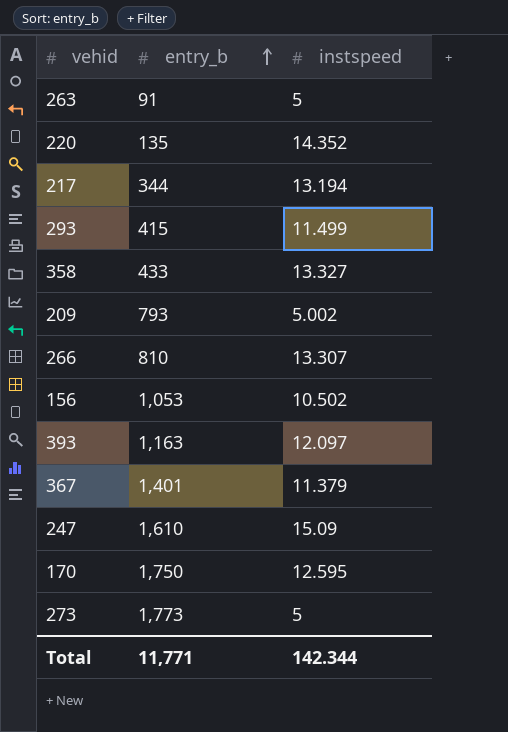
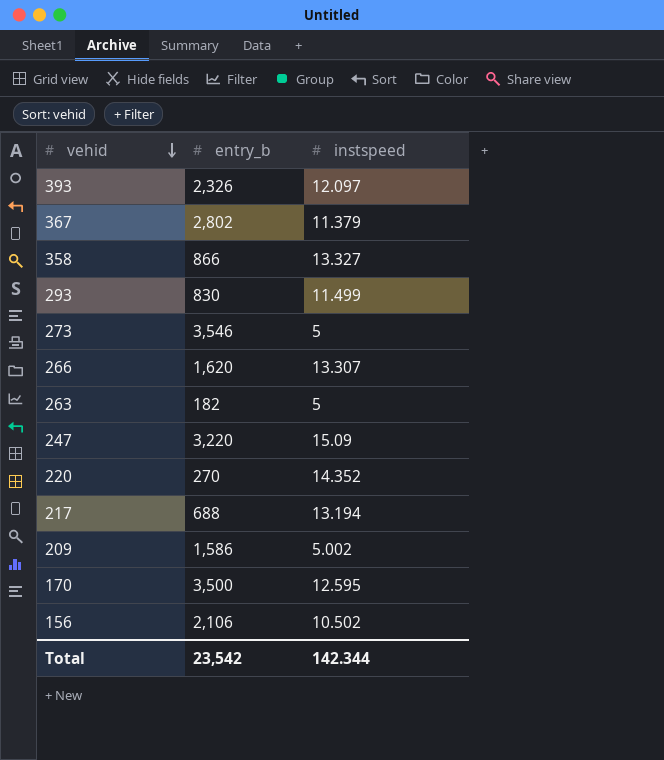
row order: entry_b ascending -> vehid descending
393 | entry_b: 1,163 -> 2,326
367 | entry_b: 1,401 -> 2,802
358 | entry_b: 433 -> 866
293 | entry_b: 415 -> 830
273 | entry_b: 1,773 -> 3,546
266 | entry_b: 810 -> 1,620
263 | entry_b: 91 -> 182
247 | entry_b: 1,610 -> 3,220
220 | entry_b: 135 -> 270
217 | entry_b: 344 -> 688
209 | entry_b: 793 -> 1,586
170 | entry_b: 1,750 -> 3,500
156 | entry_b: 1,053 -> 2,106
Total | entry_b: 11,771 -> 23,542

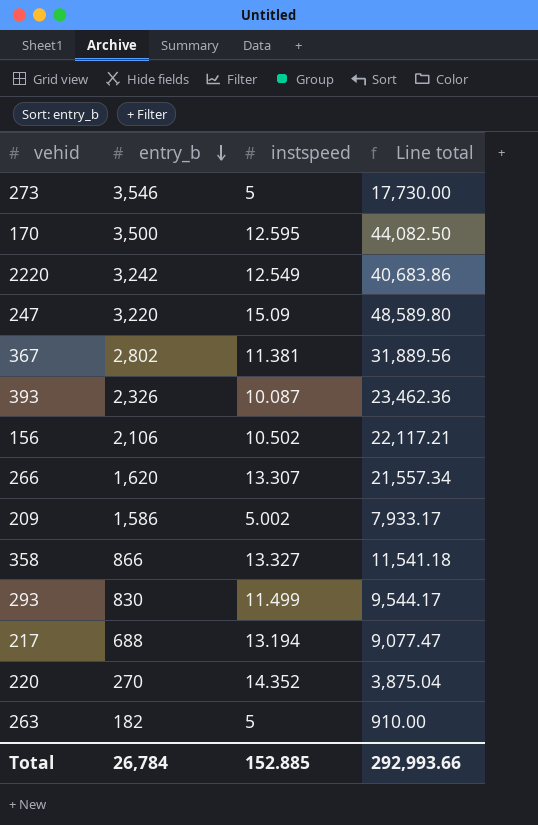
row order: vehid descending -> entry_b descending
column Line total | formula: none -> [entry_b] * [instspeed]
row 2220: none -> 3,242 | 12.549 | 40,683.86
367 | instspeed: 11.379 -> 11.381
393 | instspeed: 12.097 -> 10.087
Total | entry_b: 23,542 -> 26,784
Total | instspeed: 142.344 -> 152.885

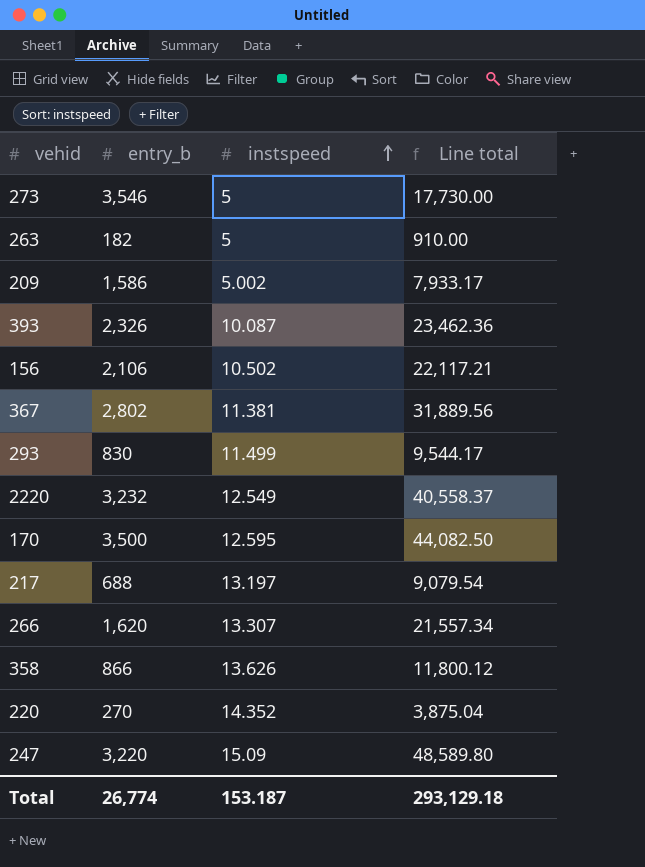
row order: entry_b descending -> instspeed ascending
2220 | entry_b: 3,242 -> 3,232
2220 | Line total: 40,683.86 -> 40,558.37
217 | instspeed: 13.194 -> 13.197
217 | Line total: 9,077.47 -> 9,079.54
358 | instspeed: 13.327 -> 13.626
358 | Line total: 11,541.18 -> 11,800.12
Total | entry_b: 26,784 -> 26,774
Total | instspeed: 152.885 -> 153.187
Total | Line total: 292,993.66 -> 293,129.18

